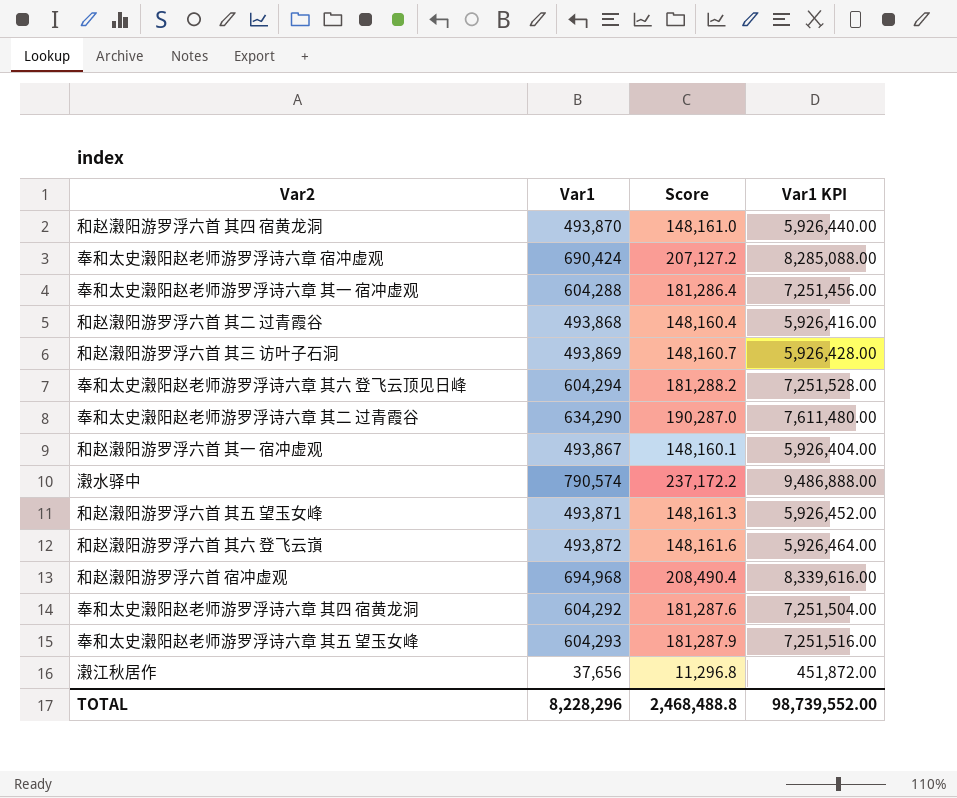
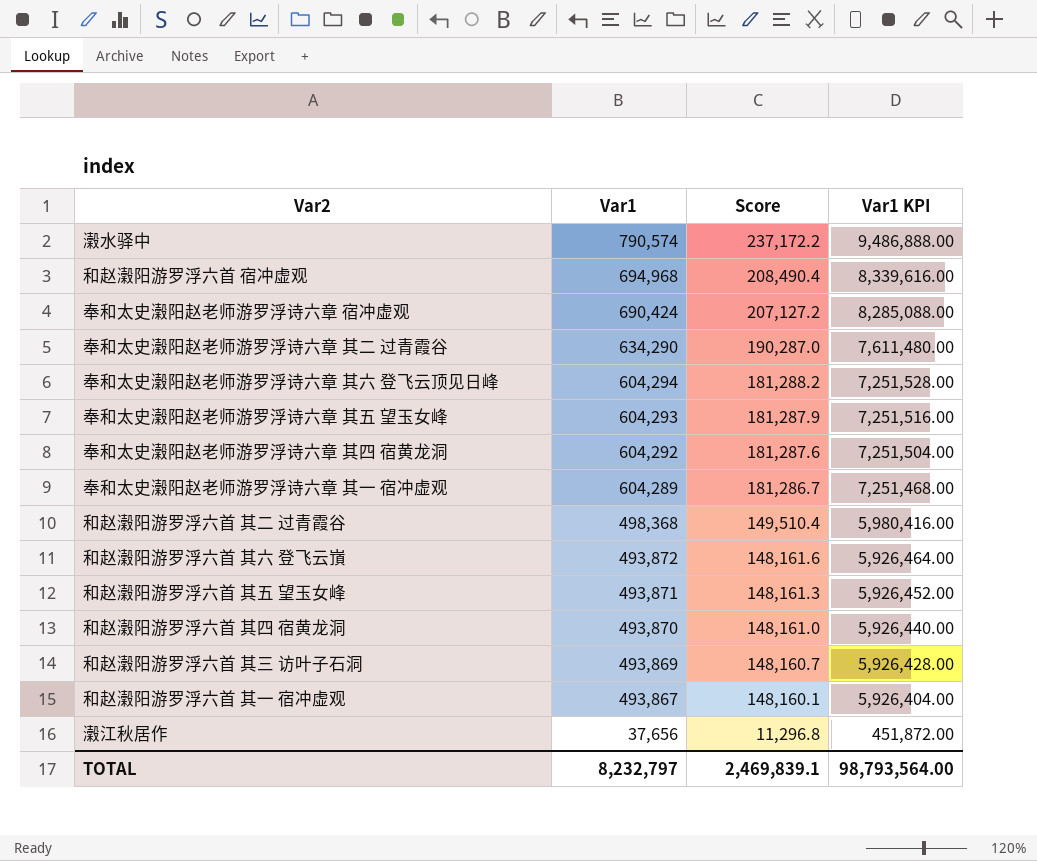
row order: none -> Var1 descending
奉和太史瀔阳赵老师游罗浮诗六章 其一 宿冲虚观 | Var1: 604,288 -> 604,289
奉和太史瀔阳赵老师游罗浮诗六章 其一 宿冲虚观 | Score: 181,286.4 -> 181,286.7
奉和太史瀔阳赵老师游罗浮诗六章 其一 宿冲虚观 | Var1 KPI: 7,251,456.00 -> 7,251,468.00
和赵瀔阳游罗浮六首 其二 过青霞谷 | Var1: 493,868 -> 498,368
和赵瀔阳游罗浮六首 其二 过青霞谷 | Score: 148,160.4 -> 149,510.4
和赵瀔阳游罗浮六首 其二 过青霞谷 | Var1 KPI: 5,926,416.00 -> 5,980,416.00
TOTAL | Var1: 8,228,296 -> 8,232,797
TOTAL | Score: 2,468,488.8 -> 2,469,839.1
TOTAL | Var1 KPI: 98,739,552.00 -> 98,793,564.00

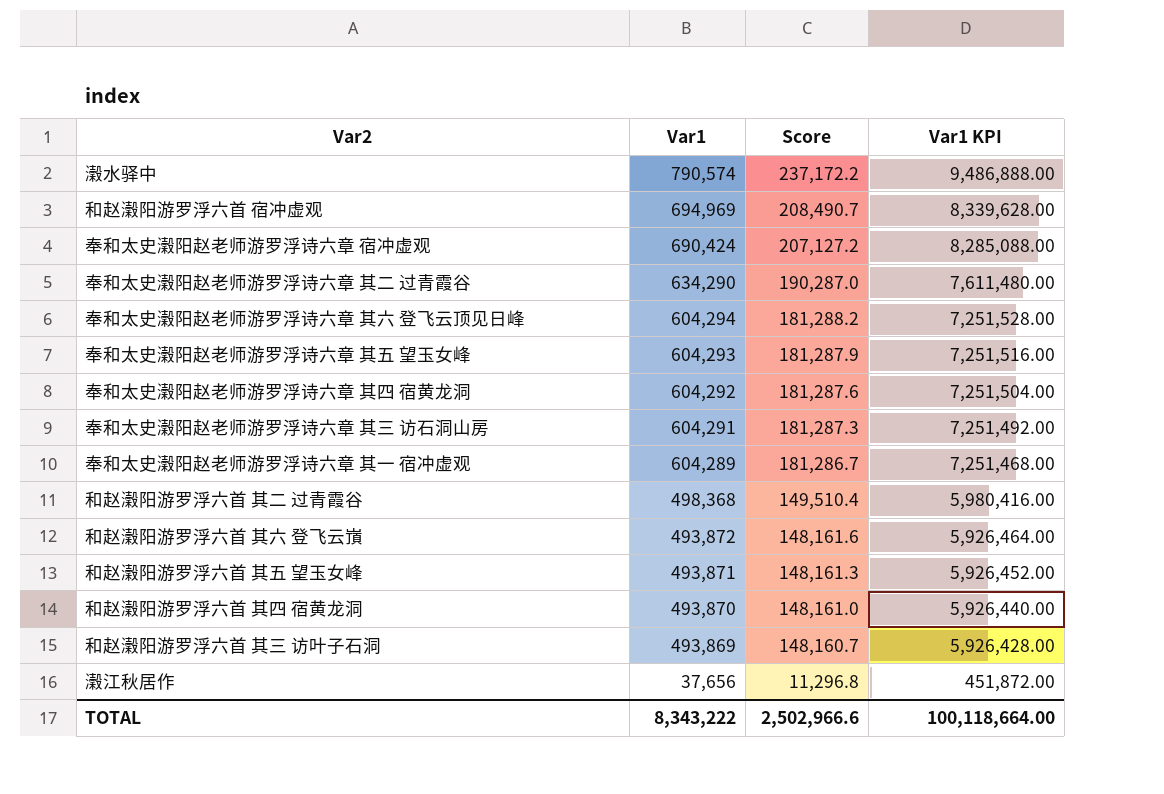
row 和赵瀔阳游罗浮六首 其一 宿冲虚观: 493,867 | 148,160.1 | 5,926,404.00 -> none
和赵瀔阳游罗浮六首 宿冲虚观 | Var1: 694,968 -> 694,969
和赵瀔阳游罗浮六首 宿冲虚观 | Score: 208,490.4 -> 208,490.7
和赵瀔阳游罗浮六首 宿冲虚观 | Var1 KPI: 8,339,616.00 -> 8,339,628.00
row 奉和太史瀔阳赵老师游罗浮诗六章 其三 访石洞山房: none -> 604,291 | 181,287.3 | 7,251,492.00
TOTAL | Var1: 8,232,797 -> 8,343,222
TOTAL | Score: 2,469,839.1 -> 2,502,966.6
TOTAL | Var1 KPI: 98,793,564.00 -> 100,118,664.00

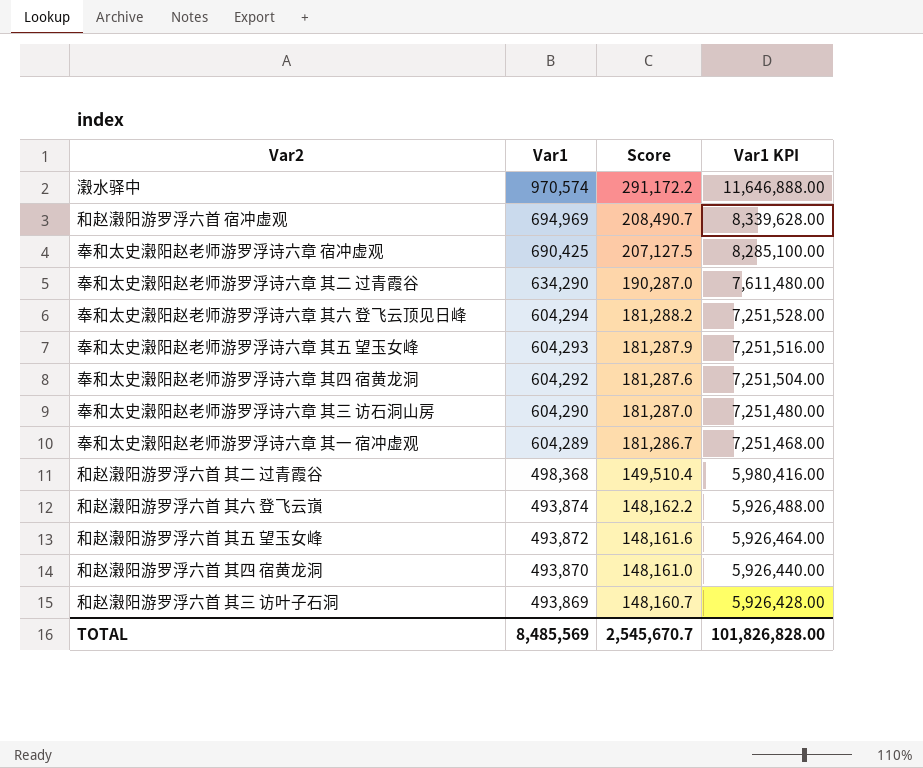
row 瀔江秋居作: 37,656 | 11,296.8 | 451,872.00 -> none
瀔水驿中 | Var1: 790,574 -> 970,574
瀔水驿中 | Score: 237,172.2 -> 291,172.2
瀔水驿中 | Var1 KPI: 9,486,888.00 -> 11,646,888.00
奉和太史瀔阳赵老师游罗浮诗六章 宿冲虚观 | Var1: 690,424 -> 690,425
奉和太史瀔阳赵老师游罗浮诗六章 宿冲虚观 | Score: 207,127.2 -> 207,127.5
奉和太史瀔阳赵老师游罗浮诗六章 宿冲虚观 | Var1 KPI: 8,285,088.00 -> 8,285,100.00
奉和太史瀔阳赵老师游罗浮诗六章 其三 访石洞山房 | Var1: 604,291 -> 604,290
奉和太史瀔阳赵老师游罗浮诗六章 其三 访石洞山房 | Score: 181,287.3 -> 181,287.0
奉和太史瀔阳赵老师游罗浮诗六章 其三 访石洞山房 | Var1 KPI: 7,251,492.00 -> 7,251,480.00
和赵瀔阳游罗浮六首 其六 登飞云嵿 | Var1: 493,872 -> 493,874
和赵瀔阳游罗浮六首 其六 登飞云嵿 | Score: 148,161.6 -> 148,162.2
和赵瀔阳游罗浮六首 其六 登飞云嵿 | Var1 KPI: 5,926,464.00 -> 5,926,488.00
和赵瀔阳游罗浮六首 其五 望玉女峰 | Var1: 493,871 -> 493,872
和赵瀔阳游罗浮六首 其五 望玉女峰 | Score: 148,161.3 -> 148,161.6
和赵瀔阳游罗浮六首 其五 望玉女峰 | Var1 KPI: 5,926,452.00 -> 5,926,464.00
TOTAL | Var1: 8,343,222 -> 8,485,569
TOTAL | Score: 2,502,966.6 -> 2,545,670.7
TOTAL | Var1 KPI: 100,118,664.00 -> 101,826,828.00

